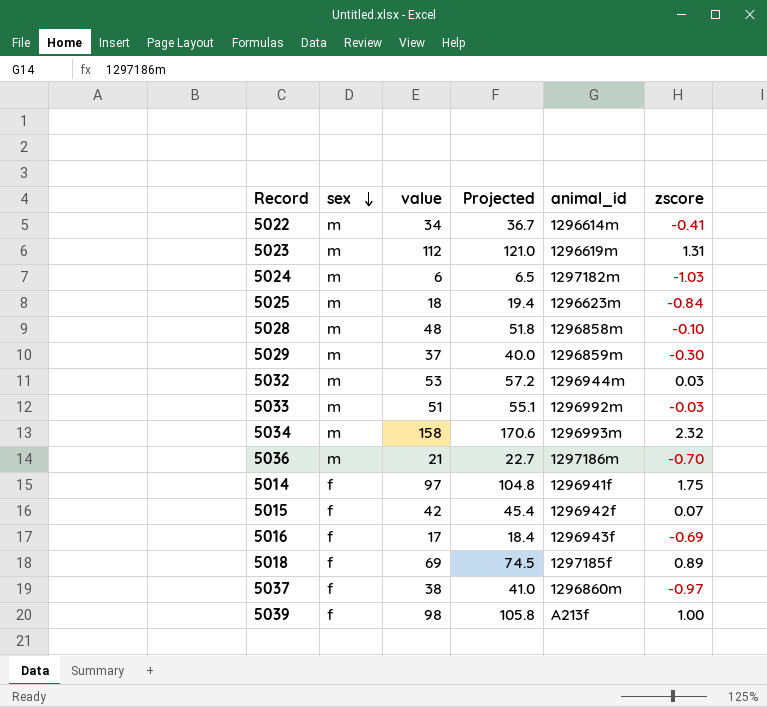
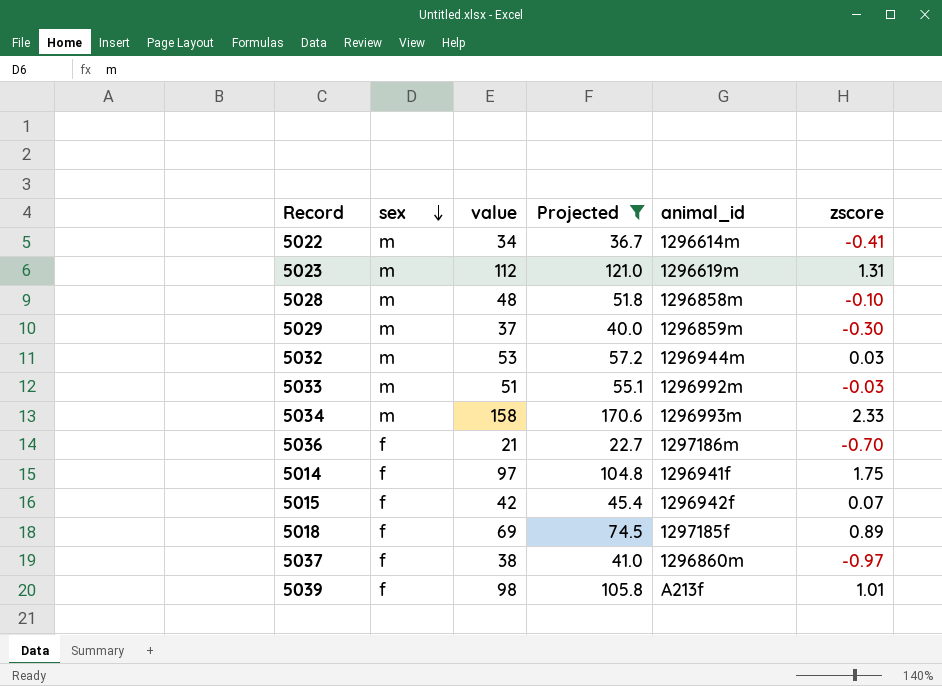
filter: none -> Projected >= 22.7
5034 | zscore: 2.32 -> 2.33
5036 | sex: m -> f
5039 | zscore: 1.00 -> 1.01

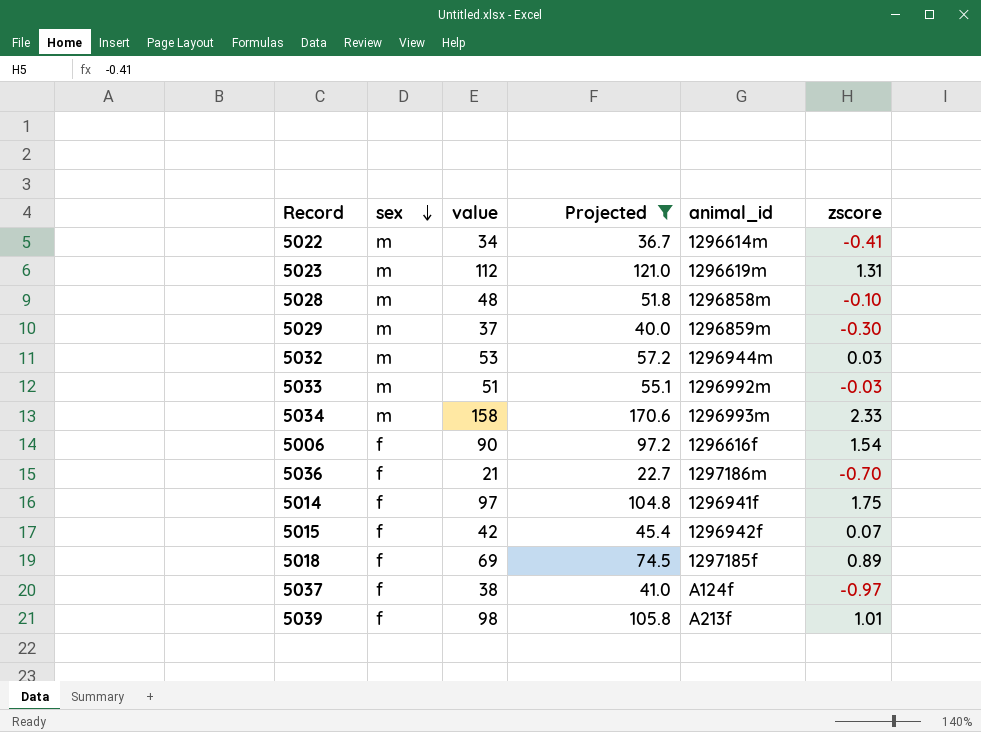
row 5006: none -> f | 90 | 97.2 | 1296616f | 1.54
5037 | animal_id: 1296860m -> A124f

